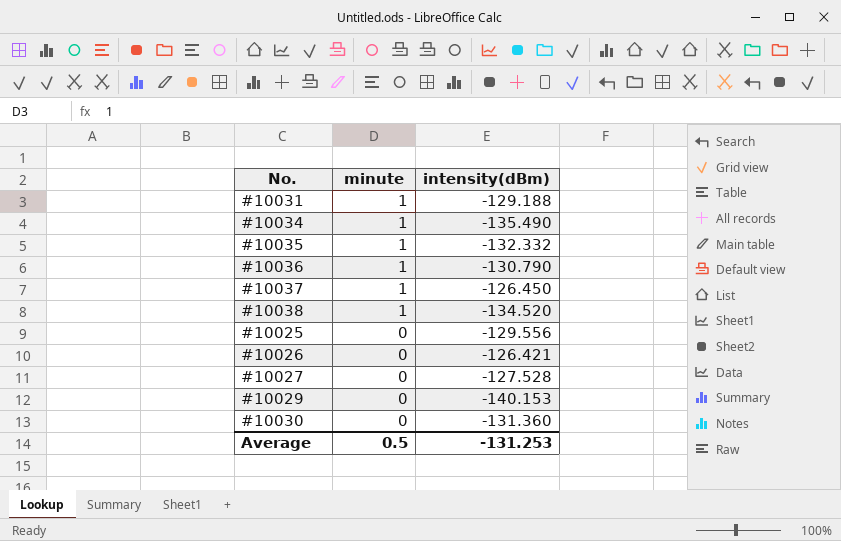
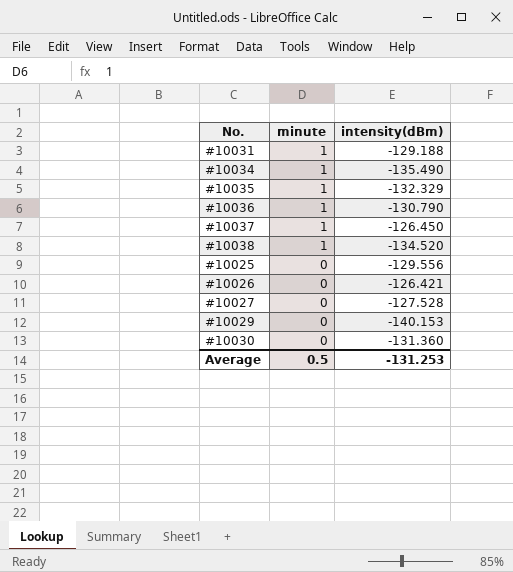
#10035 | intensity(dBm): -132.332 -> -132.329

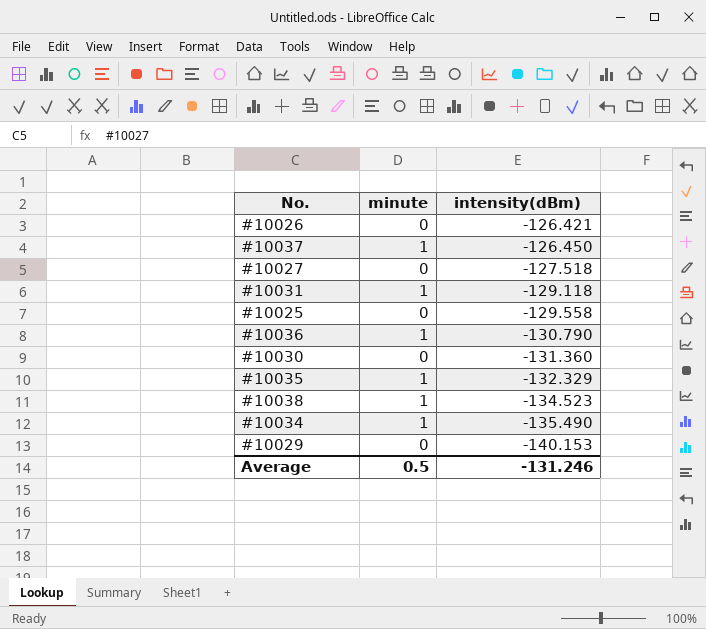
row order: minute descending -> intensity(dBm) descending
#10027 | intensity(dBm): -127.528 -> -127.518
#10031 | intensity(dBm): -129.188 -> -129.118
#10025 | intensity(dBm): -129.556 -> -129.558
#10038 | intensity(dBm): -134.520 -> -134.523
Average | intensity(dBm): -131.253 -> -131.246

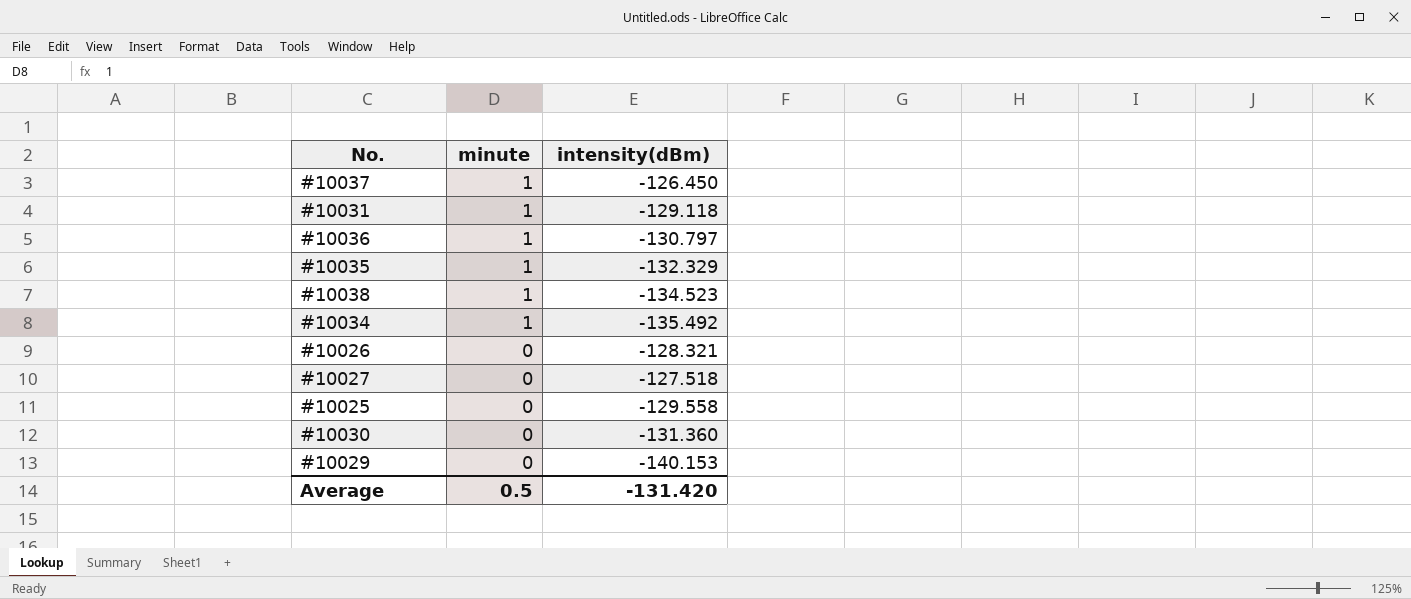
row order: intensity(dBm) descending -> minute descending
#10036 | intensity(dBm): -130.790 -> -130.797
#10034 | intensity(dBm): -135.490 -> -135.492
#10026 | intensity(dBm): -126.421 -> -128.321
Average | intensity(dBm): -131.246 -> -131.420

